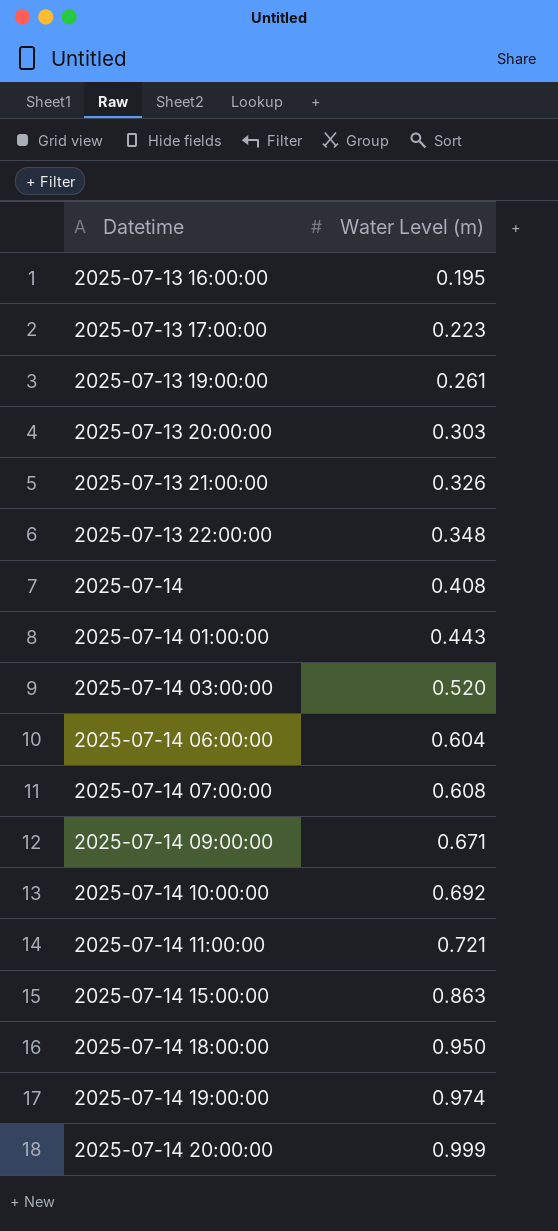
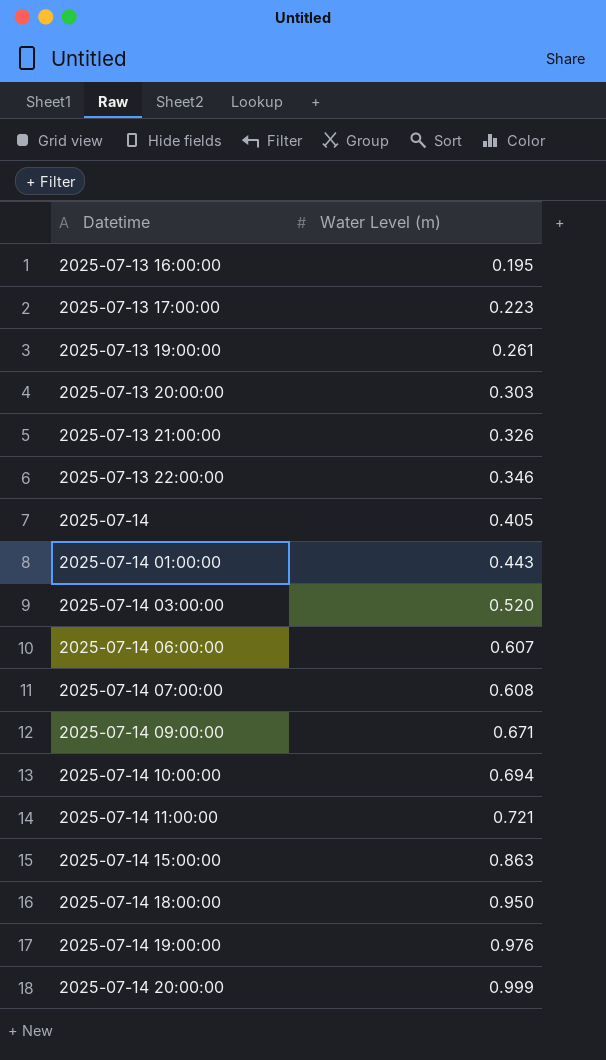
2025-07-13 22:00:00 | Water Level (m): 0.348 -> 0.346
2025-07-14 | Water Level (m): 0.408 -> 0.405
2025-07-14 06:00:00 | Water Level (m): 0.604 -> 0.607
2025-07-14 10:00:00 | Water Level (m): 0.692 -> 0.694
2025-07-14 19:00:00 | Water Level (m): 0.974 -> 0.976

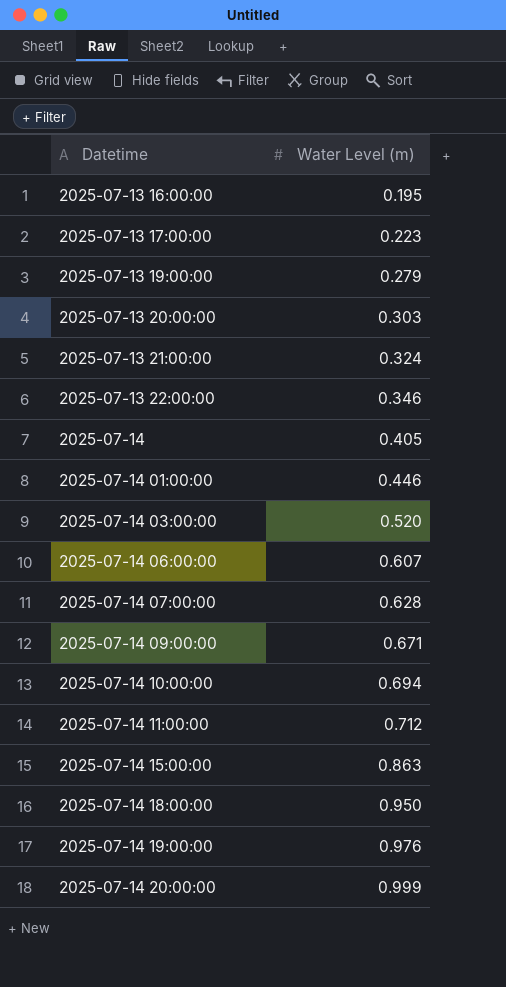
2025-07-13 19:00:00 | Water Level (m): 0.261 -> 0.279
2025-07-13 21:00:00 | Water Level (m): 0.326 -> 0.324
2025-07-14 01:00:00 | Water Level (m): 0.443 -> 0.446
2025-07-14 07:00:00 | Water Level (m): 0.608 -> 0.628
2025-07-14 11:00:00 | Water Level (m): 0.721 -> 0.712

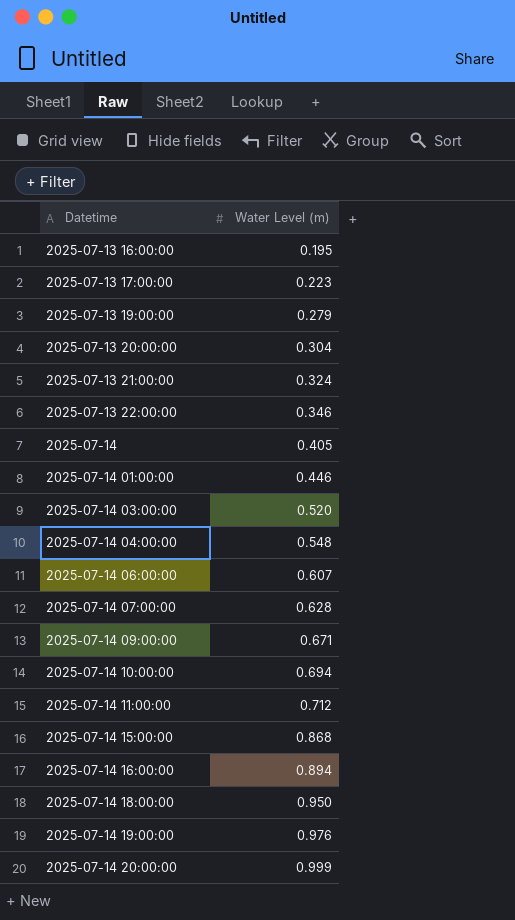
2025-07-13 20:00:00 | Water Level (m): 0.303 -> 0.304
row 2025-07-14 04:00:00: none -> 0.548
2025-07-14 15:00:00 | Water Level (m): 0.863 -> 0.868
row 2025-07-14 16:00:00: none -> 0.894

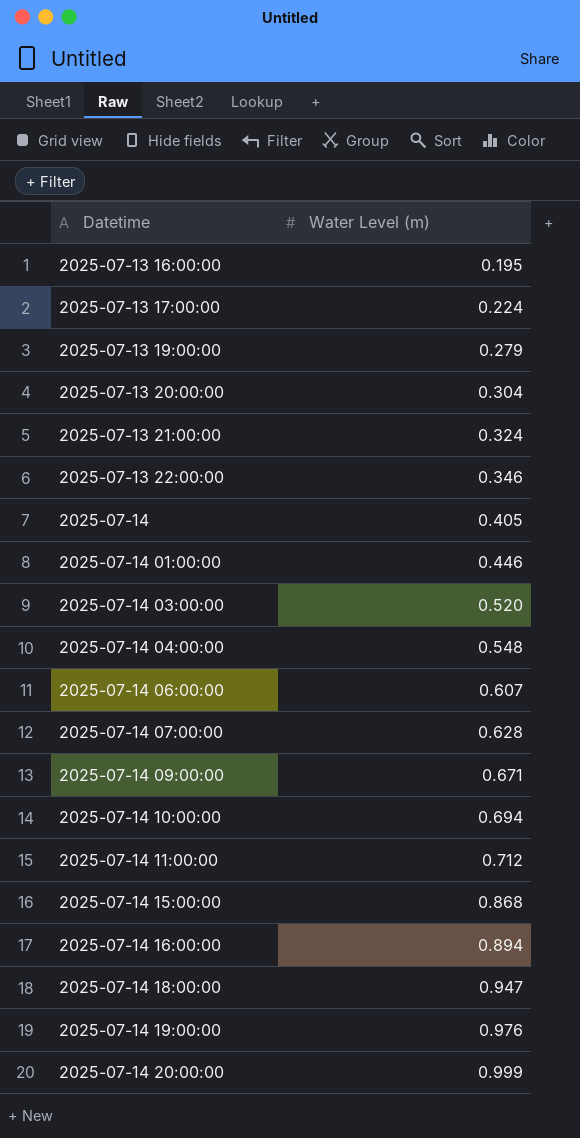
2025-07-13 17:00:00 | Water Level (m): 0.223 -> 0.224
2025-07-14 18:00:00 | Water Level (m): 0.950 -> 0.947

